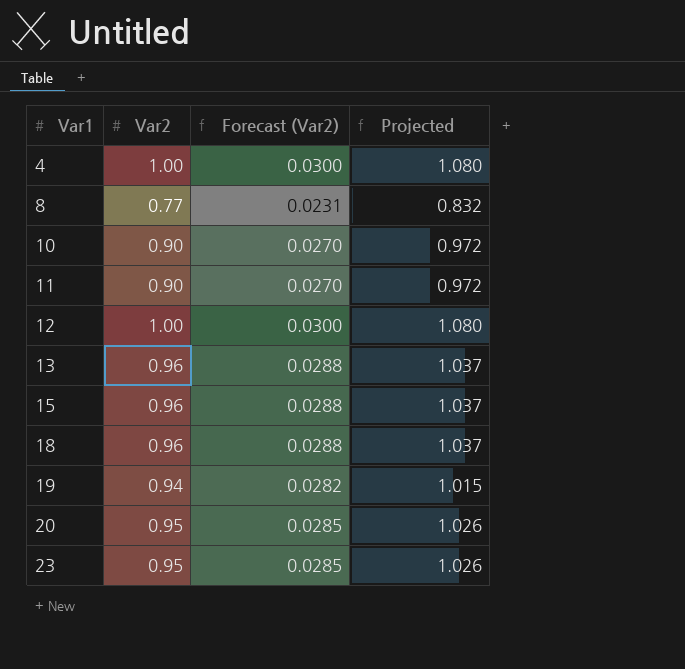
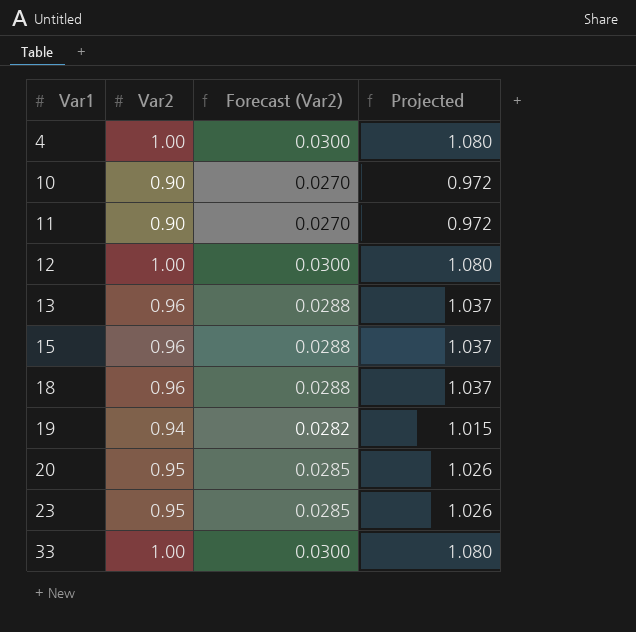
row 8: 0.77 | 0.0231 | 0.832 -> none
row 33: none -> 1.00 | 0.0300 | 1.080

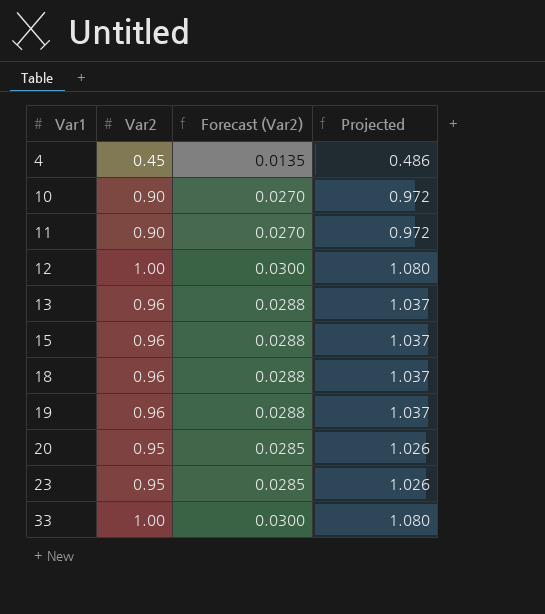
4 | Var2: 1.00 -> 0.45
4 | Forecast (Var2): 0.0300 -> 0.0135
4 | Projected: 1.080 -> 0.486
19 | Var2: 0.94 -> 0.96
19 | Forecast (Var2): 0.0282 -> 0.0288
19 | Projected: 1.015 -> 1.037

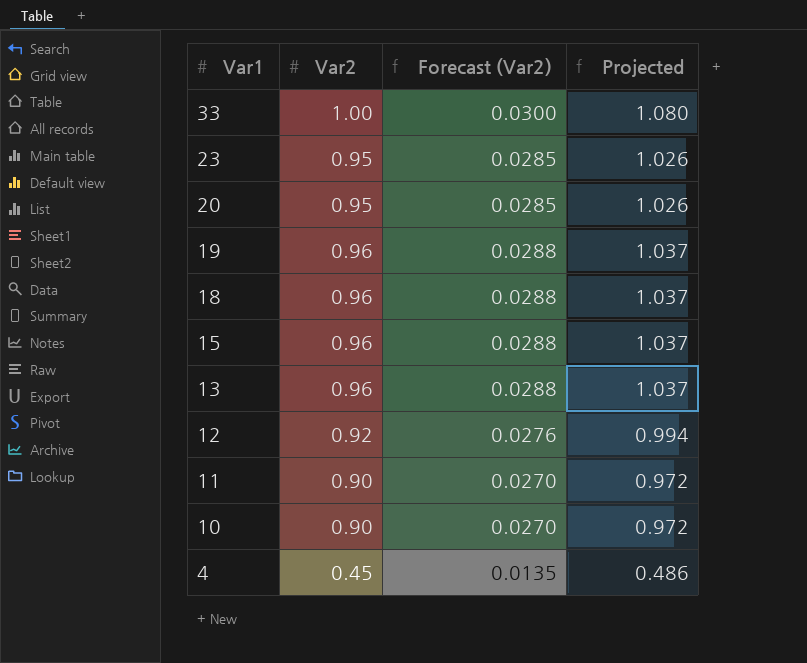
row order: Var1 ascending -> Var1 descending
12 | Var2: 1.00 -> 0.92
12 | Forecast (Var2): 0.0300 -> 0.0276
12 | Projected: 1.080 -> 0.994

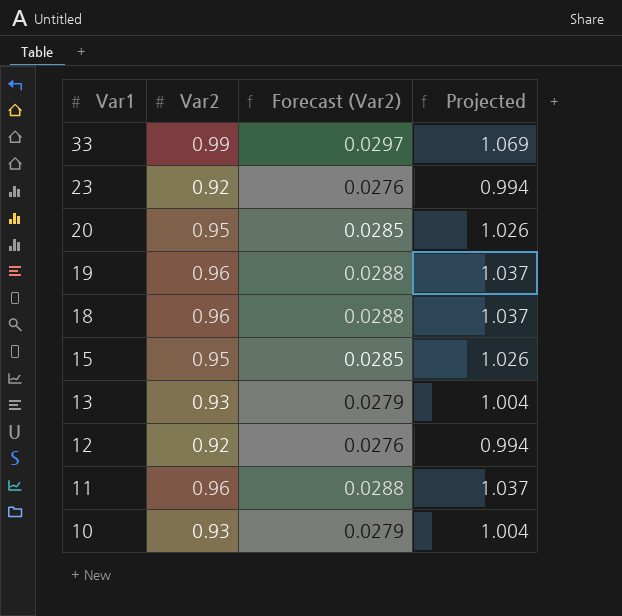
row 4: 0.45 | 0.0135 | 0.486 -> none
33 | Var2: 1.00 -> 0.99
33 | Forecast (Var2): 0.0300 -> 0.0297
33 | Projected: 1.080 -> 1.069
23 | Var2: 0.95 -> 0.92
23 | Forecast (Var2): 0.0285 -> 0.0276
23 | Projected: 1.026 -> 0.994
15 | Var2: 0.96 -> 0.95
15 | Forecast (Var2): 0.0288 -> 0.0285
15 | Projected: 1.037 -> 1.026
13 | Var2: 0.96 -> 0.93
13 | Forecast (Var2): 0.0288 -> 0.0279
13 | Projected: 1.037 -> 1.004
11 | Var2: 0.90 -> 0.96
11 | Forecast (Var2): 0.0270 -> 0.0288
11 | Projected: 0.972 -> 1.037
10 | Var2: 0.90 -> 0.93
10 | Forecast (Var2): 0.0270 -> 0.0279
10 | Projected: 0.972 -> 1.004

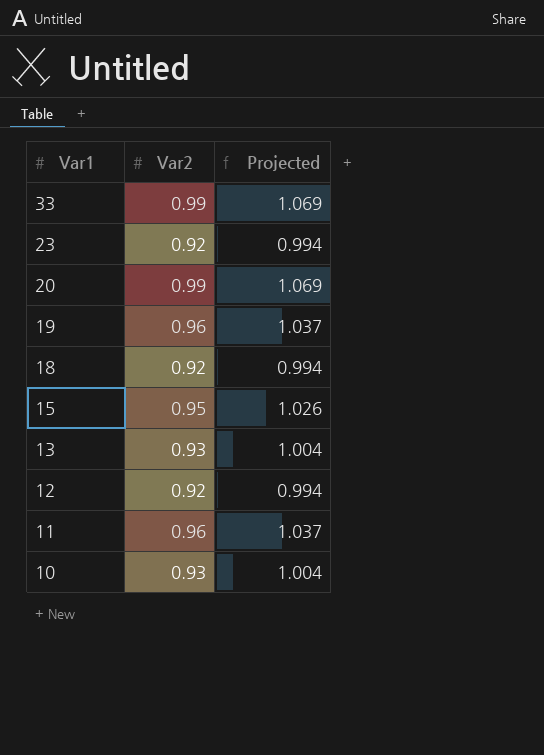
column Forecast (Var2) | formula: [Var2] * 0.03 -> none
20 | Var2: 0.95 -> 0.99
20 | Projected: 1.026 -> 1.069
18 | Var2: 0.96 -> 0.92
18 | Projected: 1.037 -> 0.994

